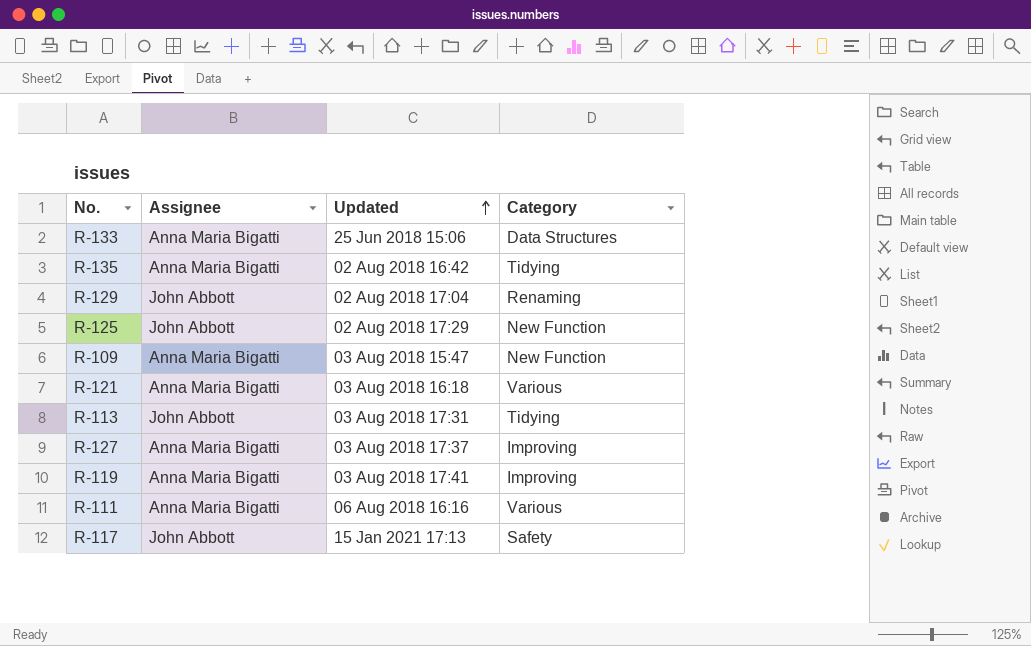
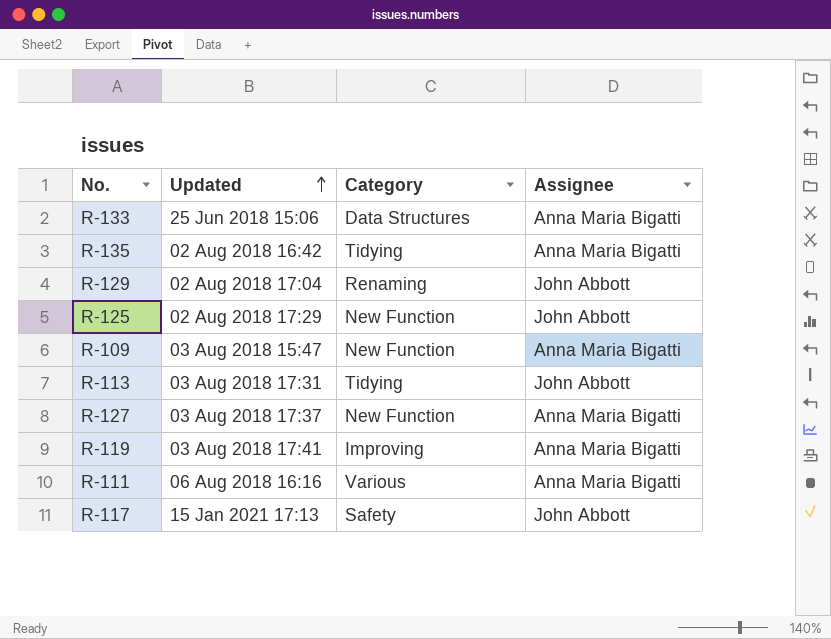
column Assignee | position: 2 -> 4
row R-121: Anna Maria Bigatti | 03 Aug 2018 16:18 | Various -> none
R-127 | Category: Improving -> New Function

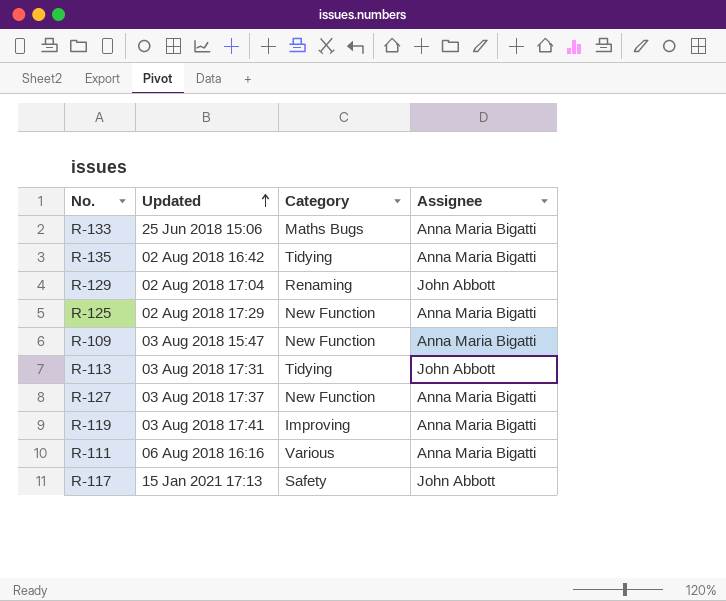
R-133 | Category: Data Structures -> Maths Bugs
R-125 | Assignee: John Abbott -> Anna Maria Bigatti

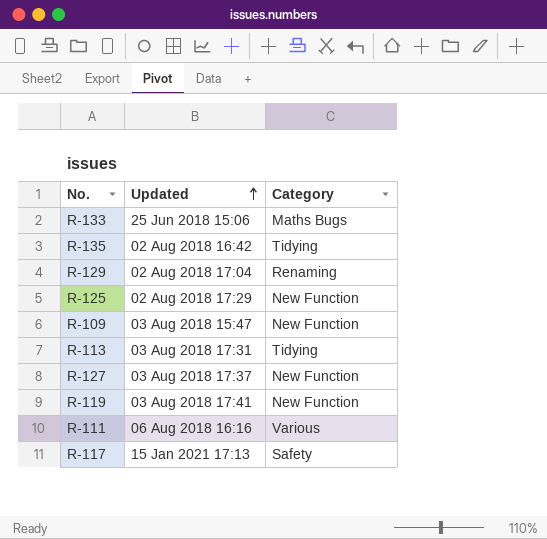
column Assignee | position: 4 -> none
R-119 | Category: Improving -> New Function

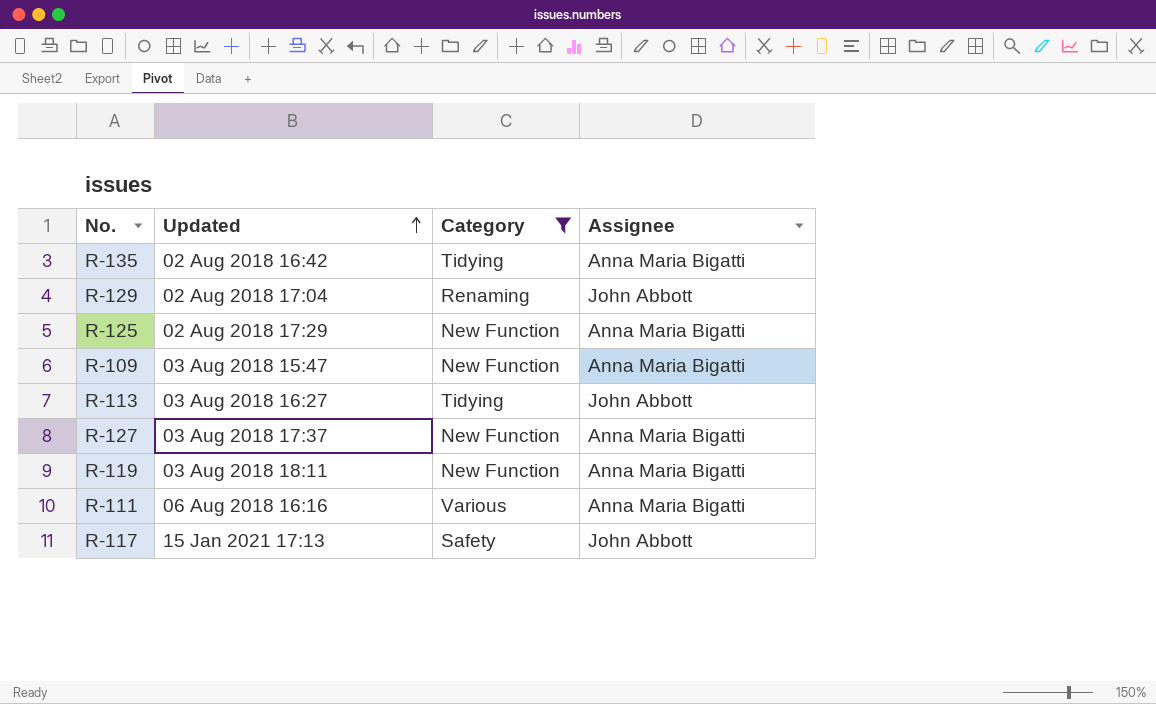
filter: none -> Category != Maths Bugs
column Assignee | position: none -> 4
R-113 | Updated: 03 Aug 2018 17:31 -> 03 Aug 2018 16:27
R-119 | Updated: 03 Aug 2018 17:41 -> 03 Aug 2018 18:11

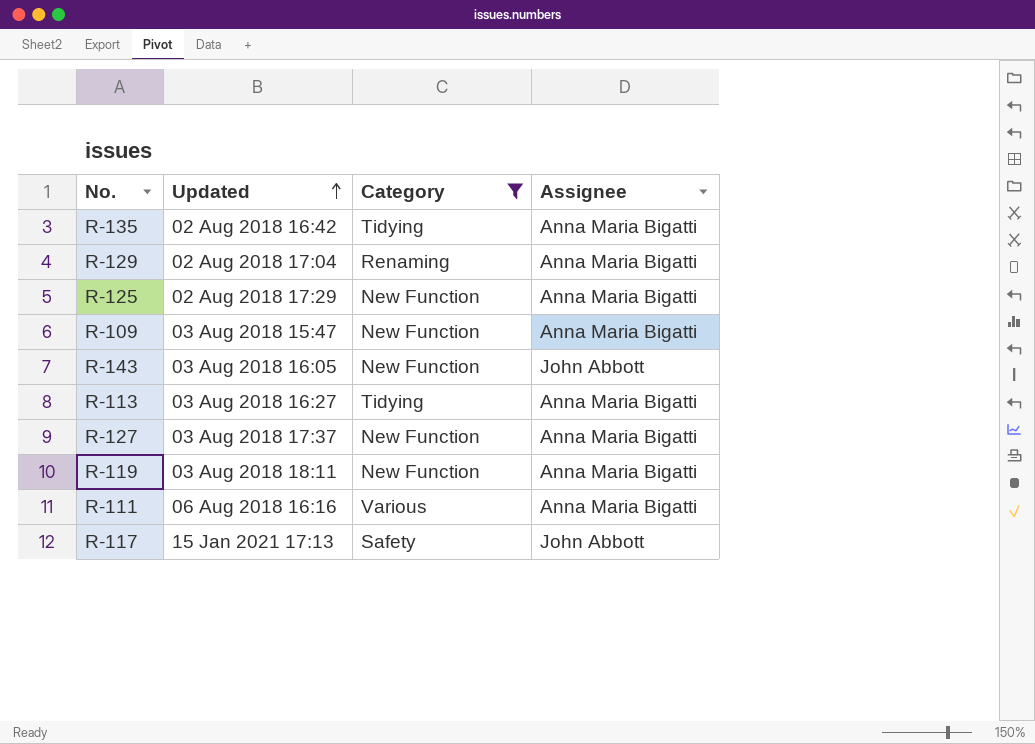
R-129 | Assignee: John Abbott -> Anna Maria Bigatti
row R-143: none -> 03 Aug 2018 16:05 | New Function | John Abbott
R-113 | Assignee: John Abbott -> Anna Maria Bigatti

